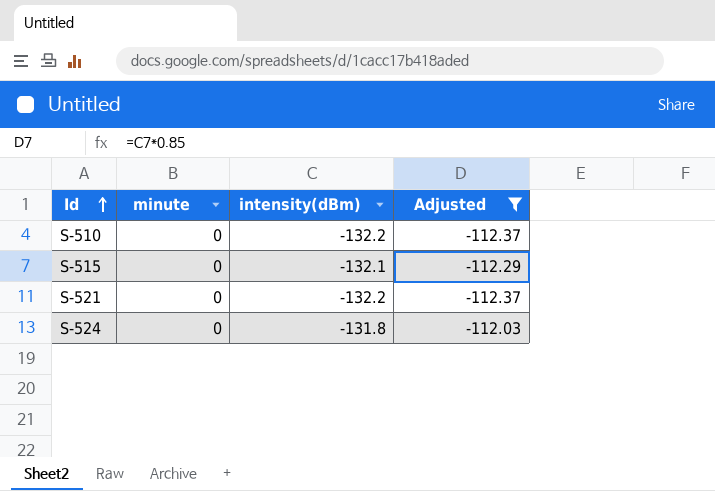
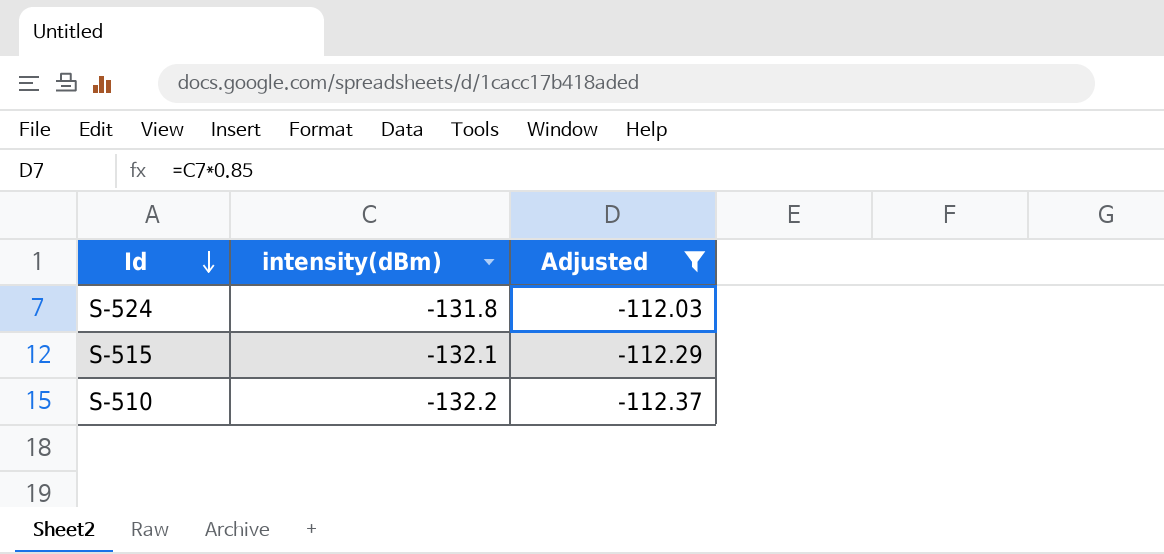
row order: Id ascending -> Id descending
column minute | position: 2 -> none
row S-521: 0 | -132.2 | -112.37 -> none

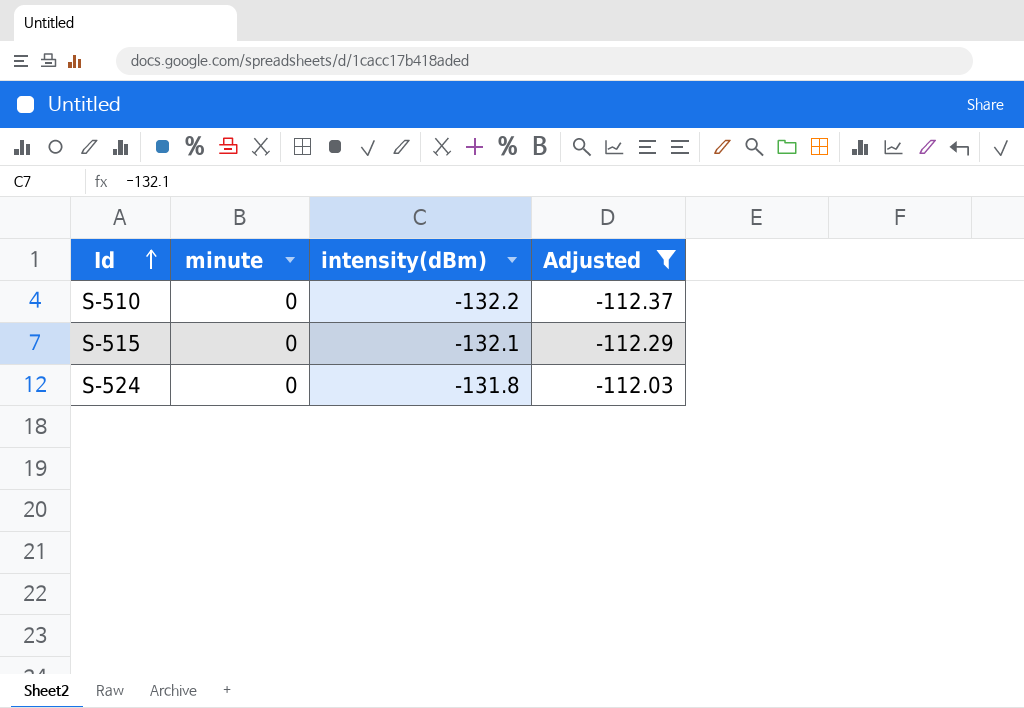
row order: Id descending -> Id ascending
column minute | position: none -> 2

